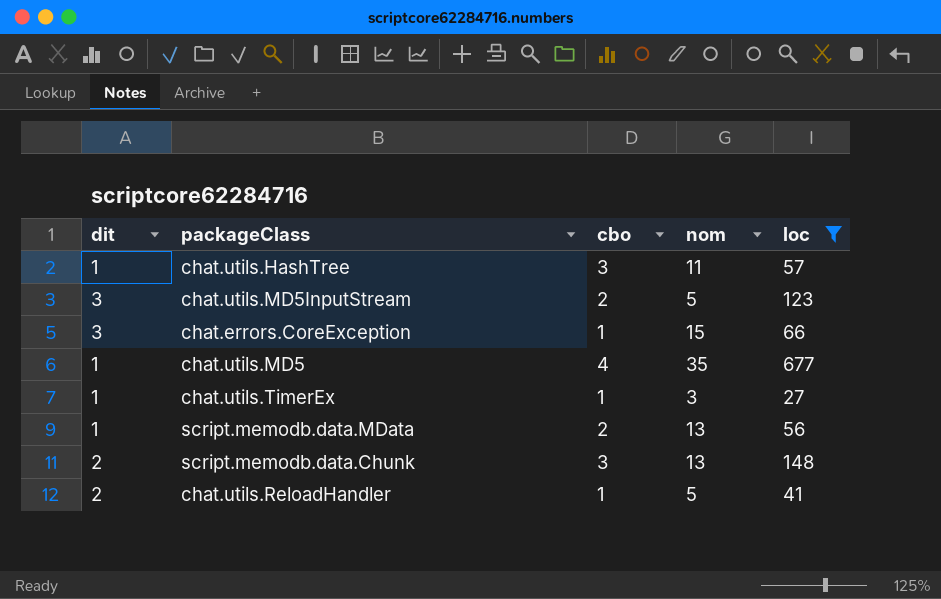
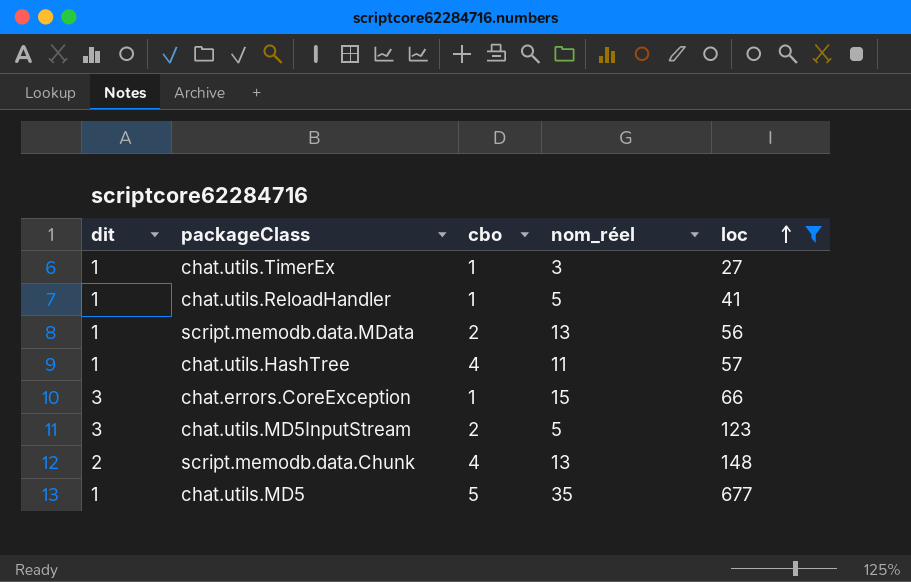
row order: none -> loc ascending
column name: nom -> nom_réel
chat.utils.ReloadHandler | dit: 2 -> 1
chat.utils.HashTree | cbo: 3 -> 4
script.memodb.data.Chunk | cbo: 3 -> 4
chat.utils.MD5 | cbo: 4 -> 5

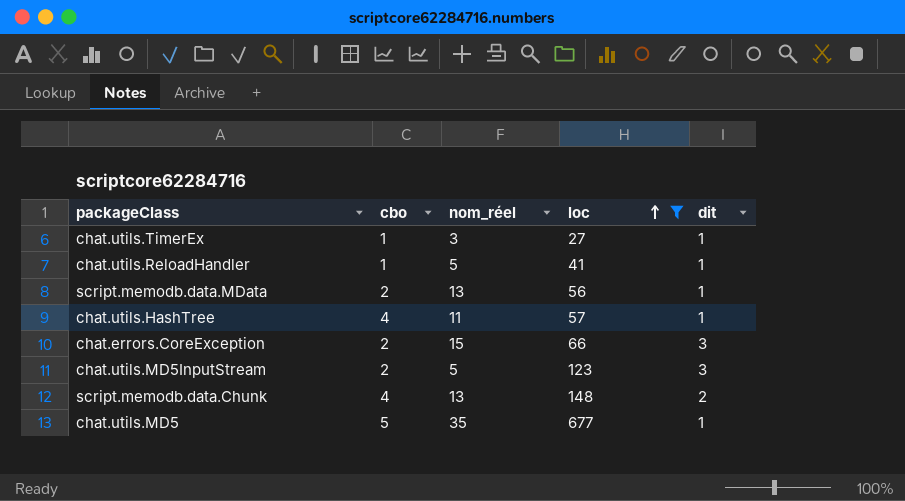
column dit | position: 1 -> 5
chat.errors.CoreException | cbo: 1 -> 2

